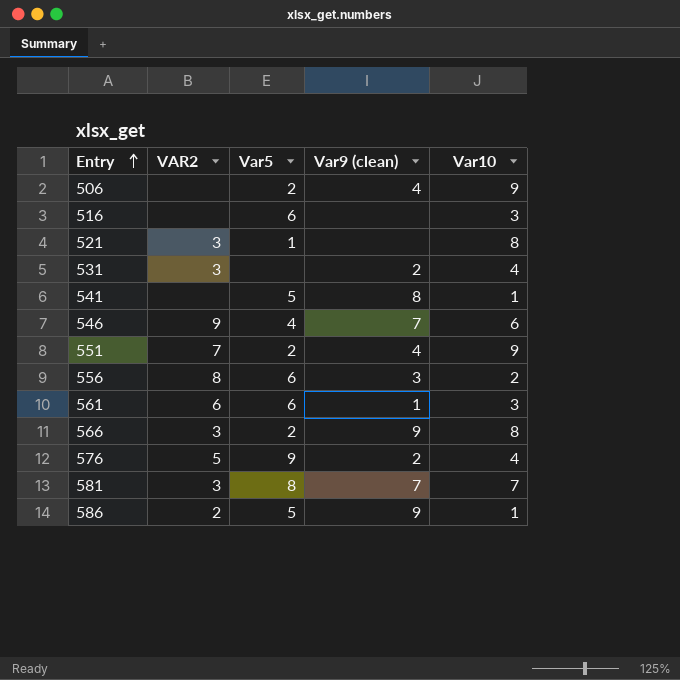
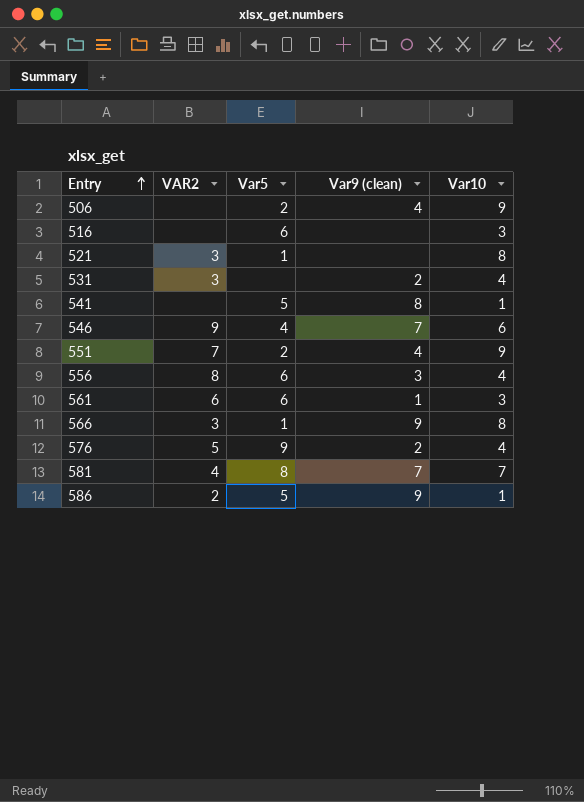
556 | Var10: 2 -> 4
566 | Var5: 2 -> 1
581 | VAR2: 3 -> 4

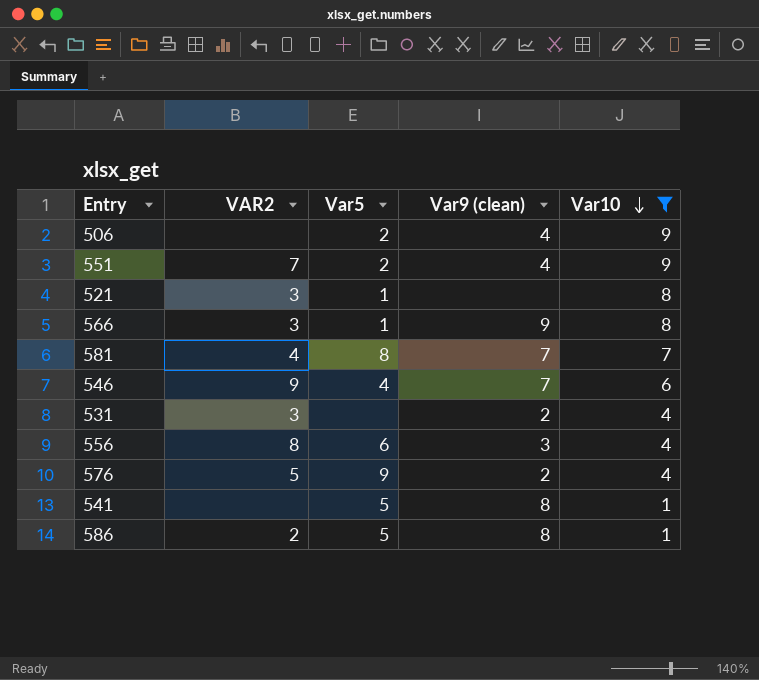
filter: none -> Var10 != 3
row order: Entry ascending -> Var10 descending
586 | Var9 (clean): 9 -> 8

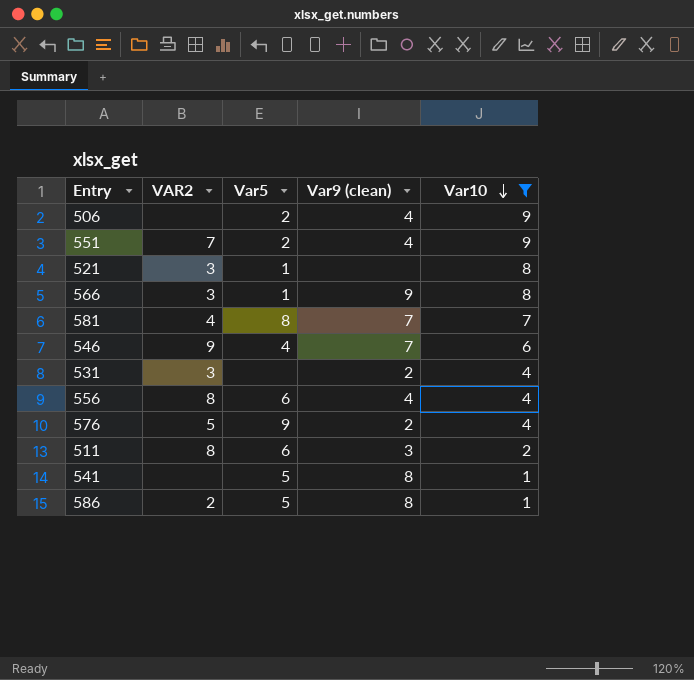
556 | Var9 (clean): 3 -> 4
row 511: none -> 8 | 6 | 3 | 2

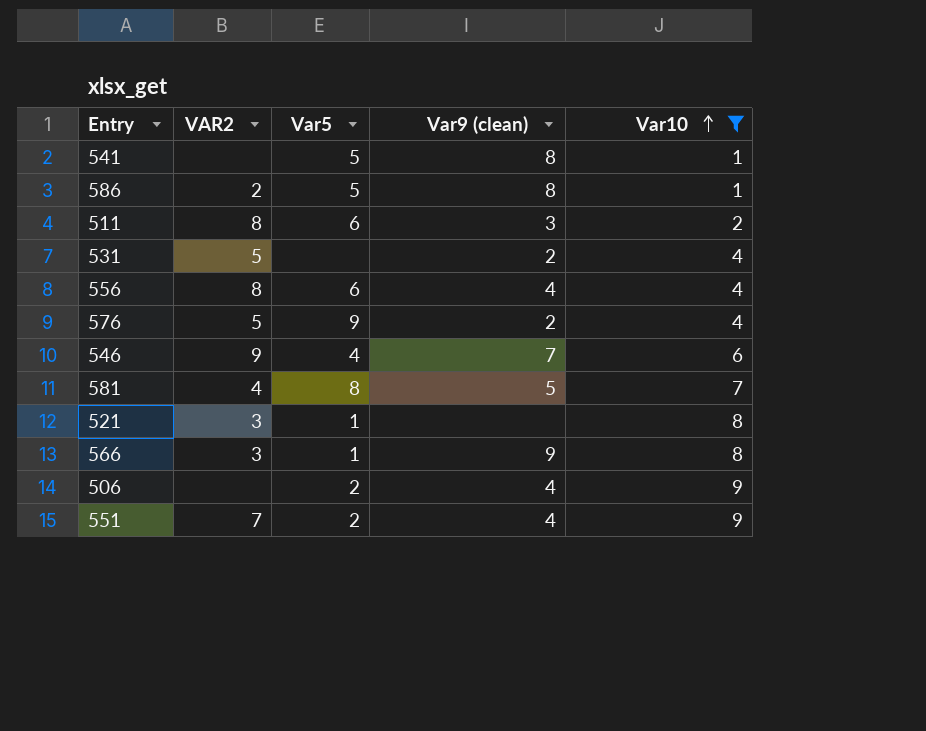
row order: Var10 descending -> Var10 ascending
531 | VAR2: 3 -> 5
581 | Var9 (clean): 7 -> 5

